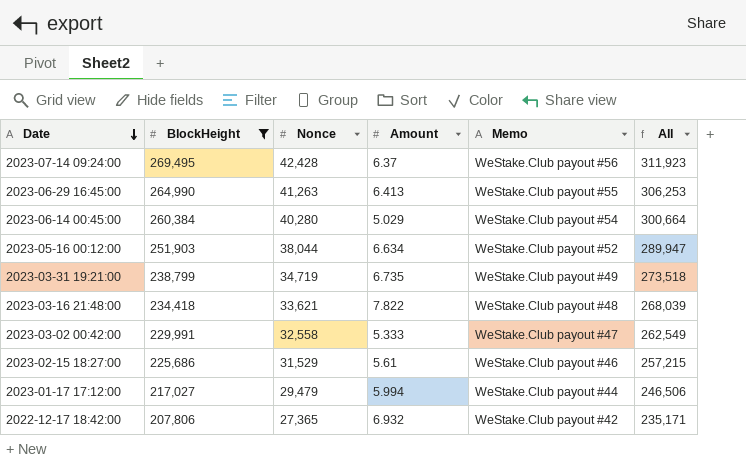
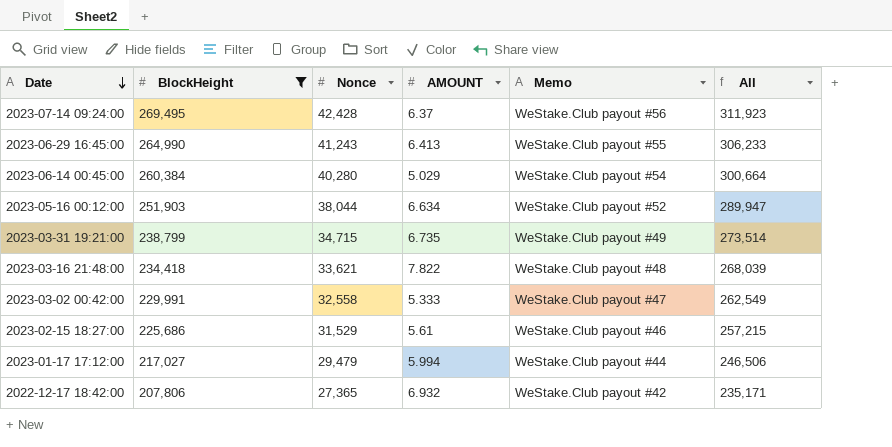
column name: Amount -> AMOUNT
2023-06-29 16:45:00 | Nonce: 41,263 -> 41,243
2023-06-29 16:45:00 | All: 306,253 -> 306,233
2023-03-31 19:21:00 | Nonce: 34,719 -> 34,715
2023-03-31 19:21:00 | All: 273,518 -> 273,514

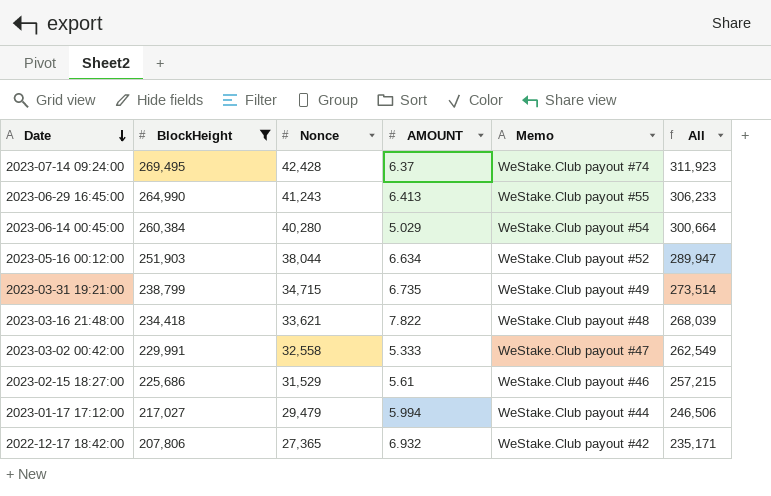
2023-07-14 09:24:00 | Memo: WeStake.Club payout #56 -> WeStake.Club payout #74

